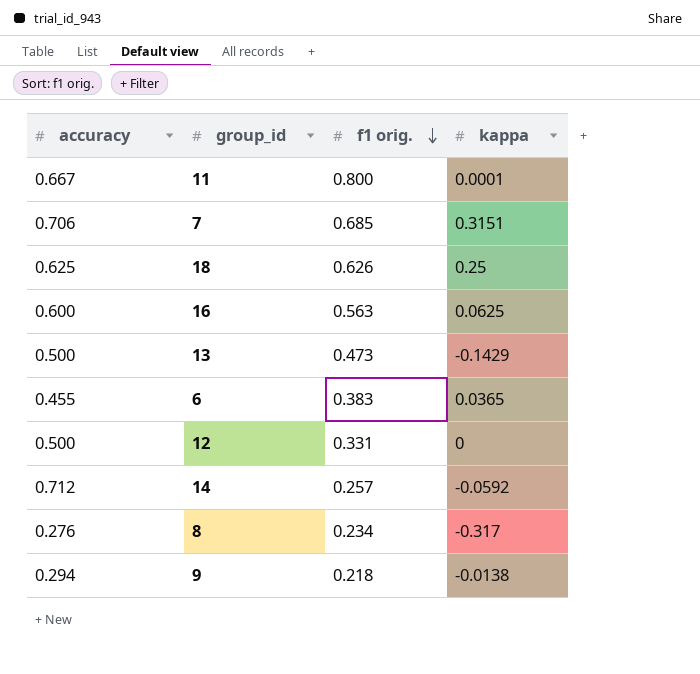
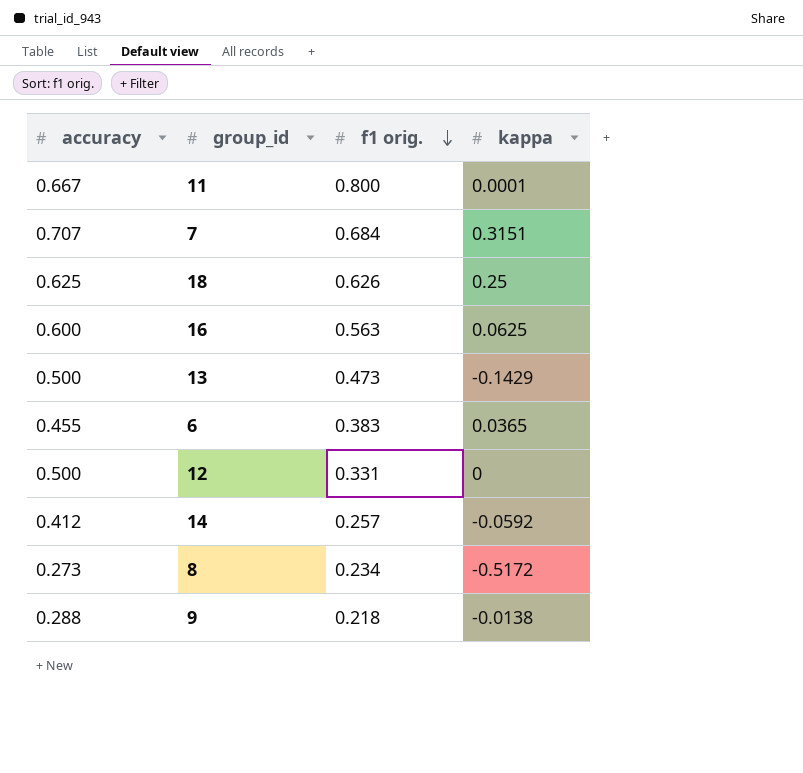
7 | accuracy: 0.706 -> 0.707
7 | f1 orig.: 0.685 -> 0.684
14 | accuracy: 0.712 -> 0.412
8 | accuracy: 0.276 -> 0.273
8 | kappa: -0.317 -> -0.5172
9 | accuracy: 0.294 -> 0.288

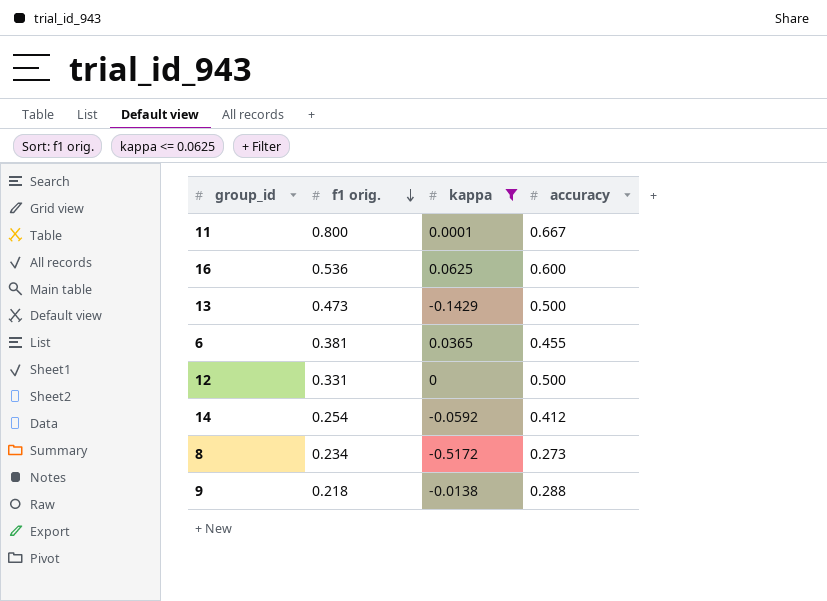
filter: none -> kappa <= 0.0625
column accuracy | position: 1 -> 4
16 | f1 orig.: 0.563 -> 0.536
6 | f1 orig.: 0.383 -> 0.381
14 | f1 orig.: 0.257 -> 0.254

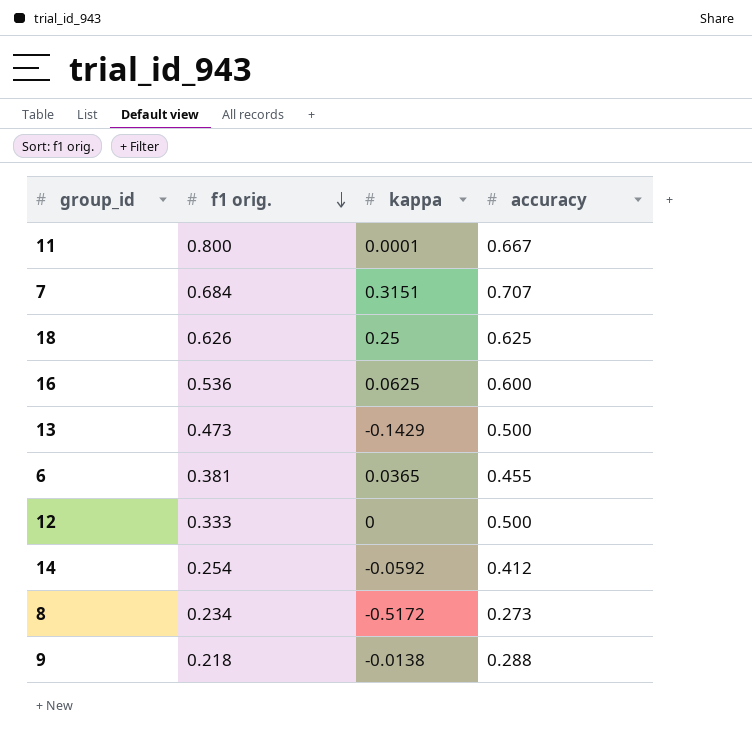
filter: kappa <= 0.0625 -> none
12 | f1 orig.: 0.331 -> 0.333

